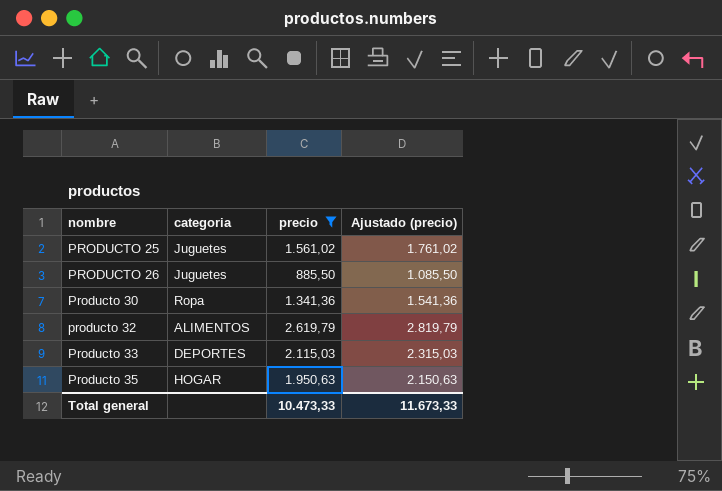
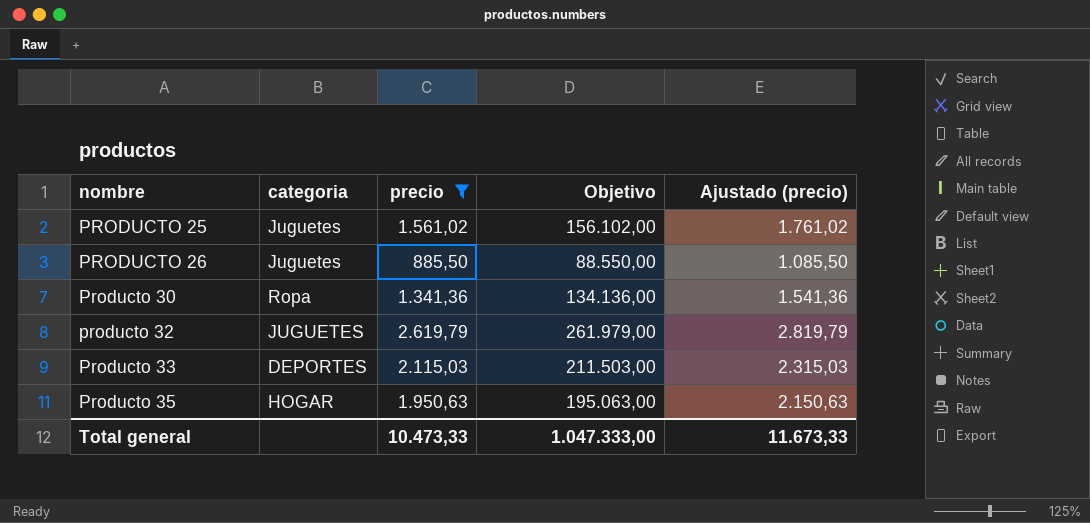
column Objetivo | formula: none -> [precio] * 100
producto 32 | categoria: ALIMENTOS -> JUGUETES

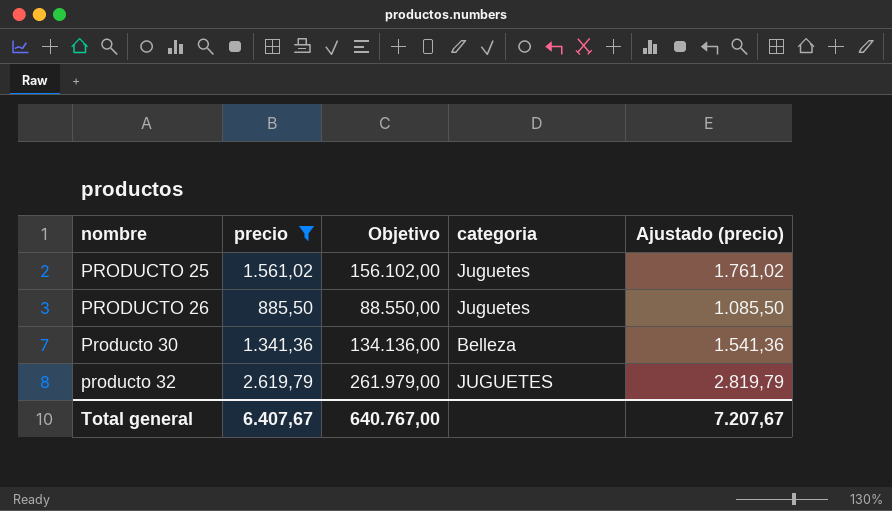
column categoria | position: 2 -> 4
row Producto 33: DEPORTES | 2.115,03 | 211.503,00 | 2.315,03 -> none
row Producto 35: HOGAR | 1.950,63 | 195.063,00 | 2.150,63 -> none
Producto 30 | categoria: Ropa -> Belleza
Total general | precio: 10.473,33 -> 6.407,67
Total general | Objetivo: 1.047.333,00 -> 640.767,00
Total general | Ajustado (precio): 11.673,33 -> 7.207,67

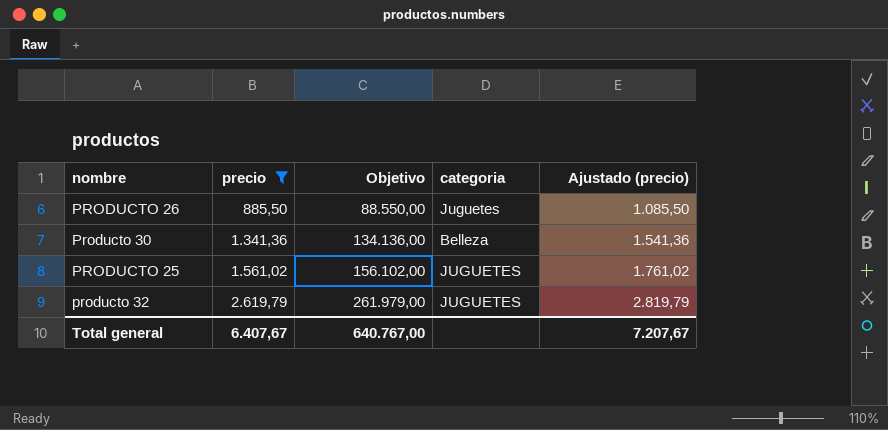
row order: nombre ascending -> precio ascending
PRODUCTO 25 | categoria: Juguetes -> JUGUETES

